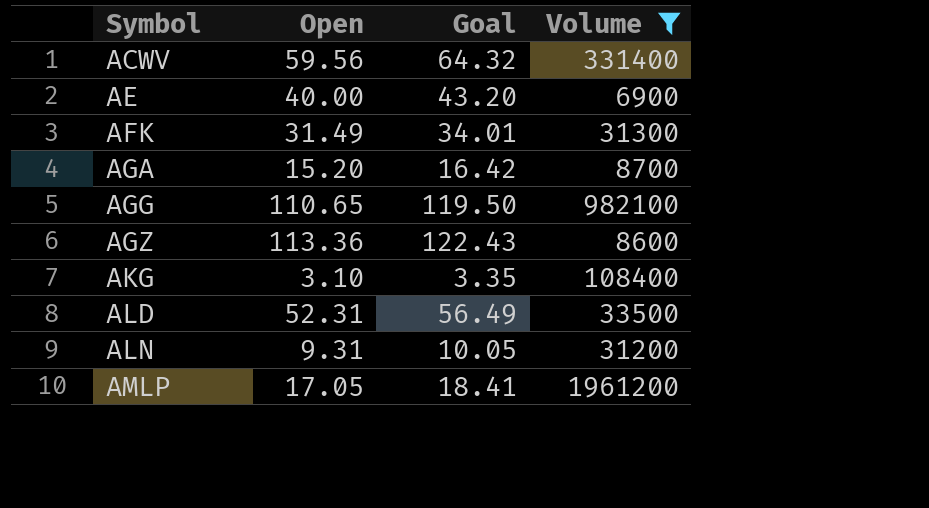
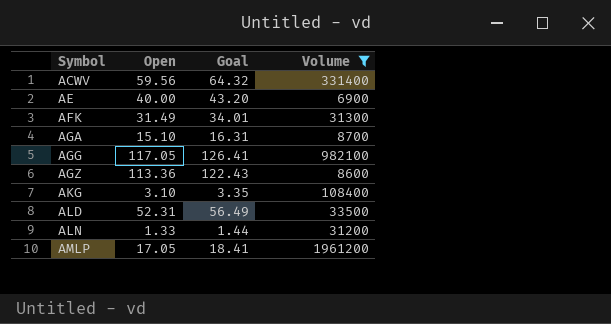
AGA | Open: 15.20 -> 15.10
AGA | Goal: 16.42 -> 16.31
AGG | Open: 110.65 -> 117.05
AGG | Goal: 119.50 -> 126.41
ALN | Open: 9.31 -> 1.33
ALN | Goal: 10.05 -> 1.44

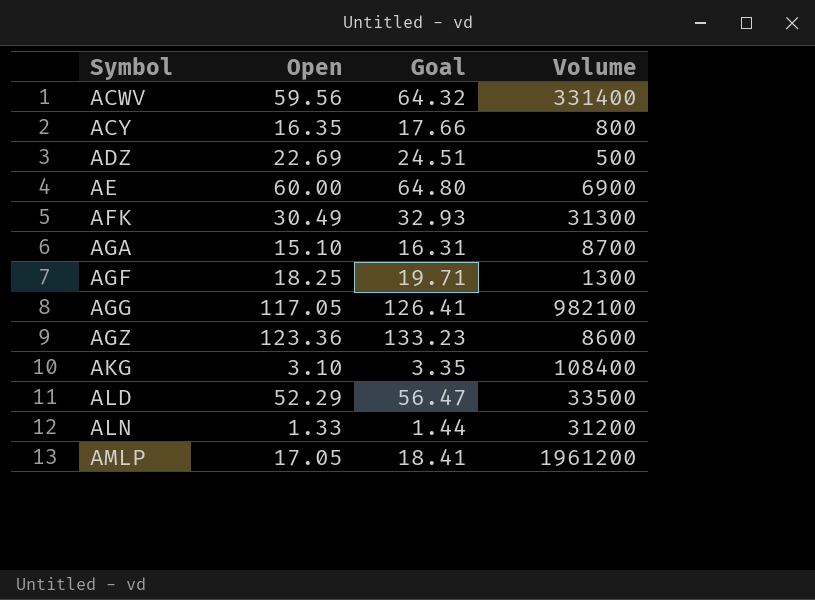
filter: Volume >= 6900 -> none
AE | Open: 40.00 -> 60.00
AE | Goal: 43.20 -> 64.80
AFK | Open: 31.49 -> 30.49
AFK | Goal: 34.01 -> 32.93
AGZ | Open: 113.36 -> 123.36
AGZ | Goal: 122.43 -> 133.23
ALD | Open: 52.31 -> 52.29
ALD | Goal: 56.49 -> 56.47

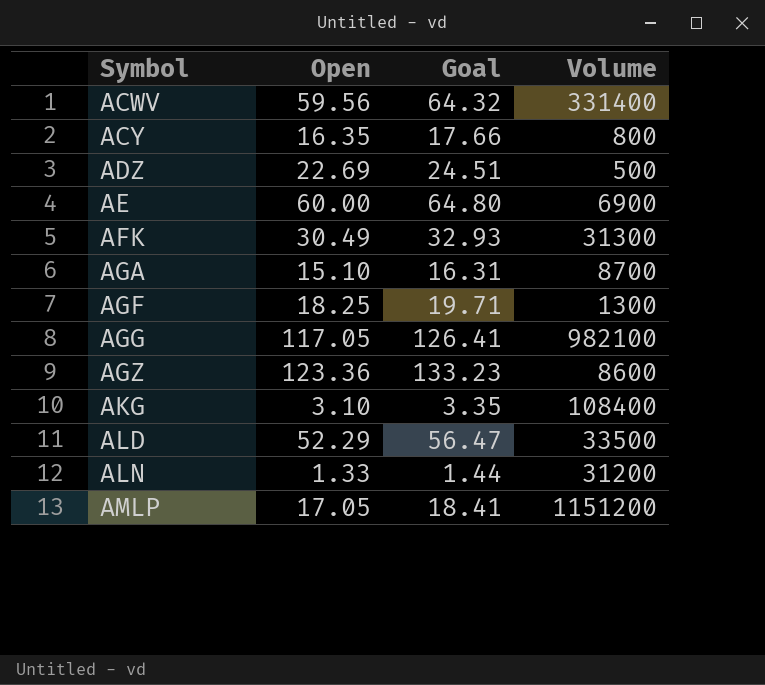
AMLP | Volume: 1961200 -> 1151200

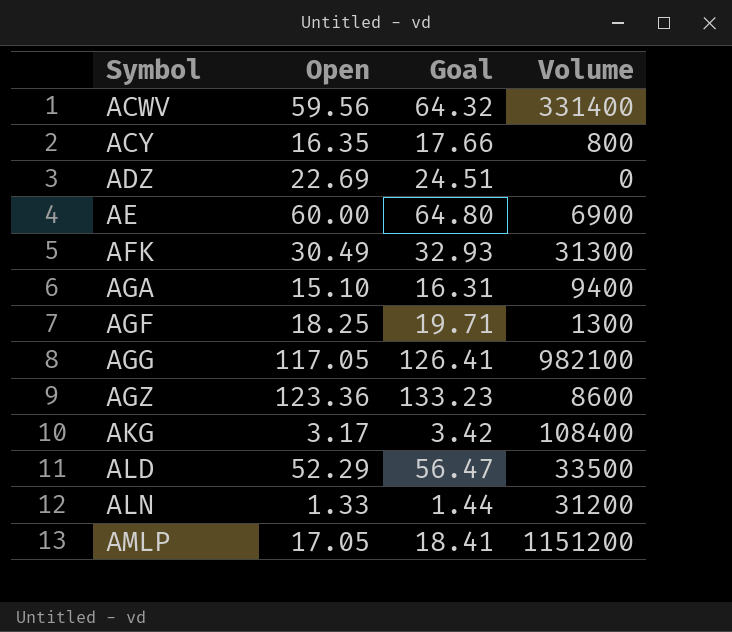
ADZ | Volume: 500 -> 0
AGA | Volume: 8700 -> 9400
AKG | Open: 3.10 -> 3.17
AKG | Goal: 3.35 -> 3.42

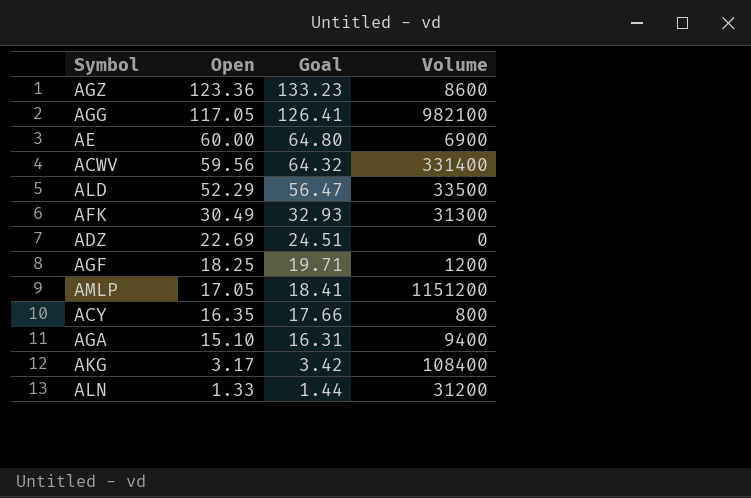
row order: Symbol ascending -> Open descending
AGF | Volume: 1300 -> 1200

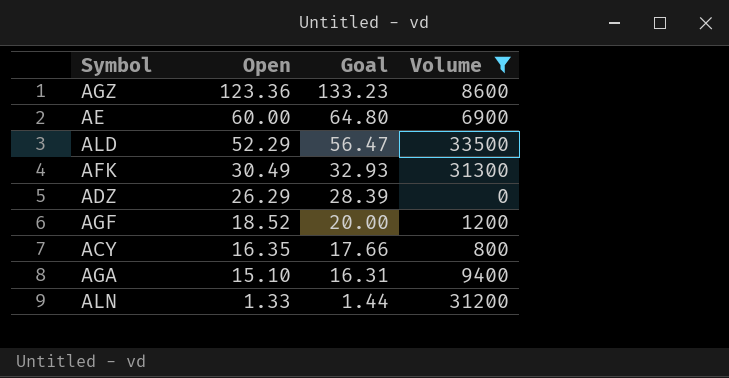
filter: none -> Volume <= 33500
ADZ | Open: 22.69 -> 26.29
ADZ | Goal: 24.51 -> 28.39
AGF | Open: 18.25 -> 18.52
AGF | Goal: 19.71 -> 20.00

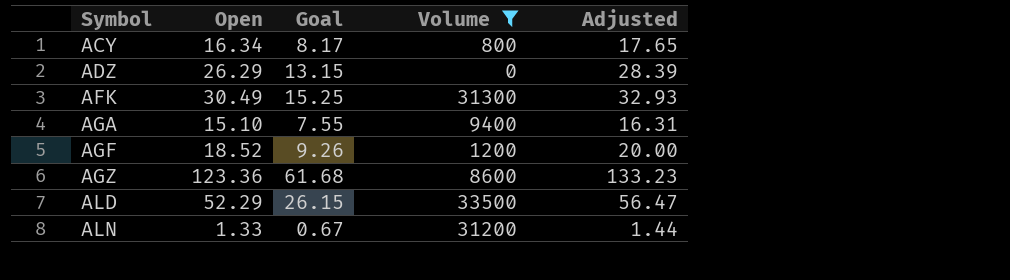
row order: Open descending -> Symbol ascending
column Goal | formula: [Open] * 1.08 -> [Open] * 0.5
column Adjusted | formula: none -> [Open] * 1.08
row AE: 60.00 | 64.80 | 6900 -> none
ACY | Open: 16.35 -> 16.34

